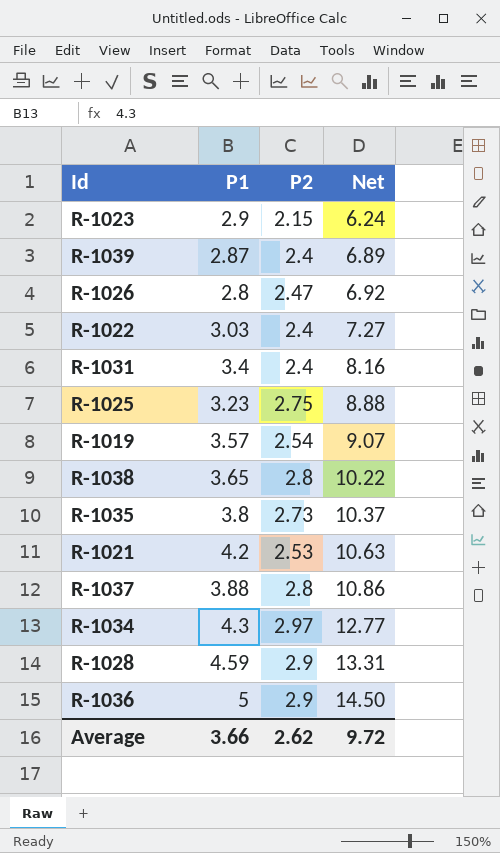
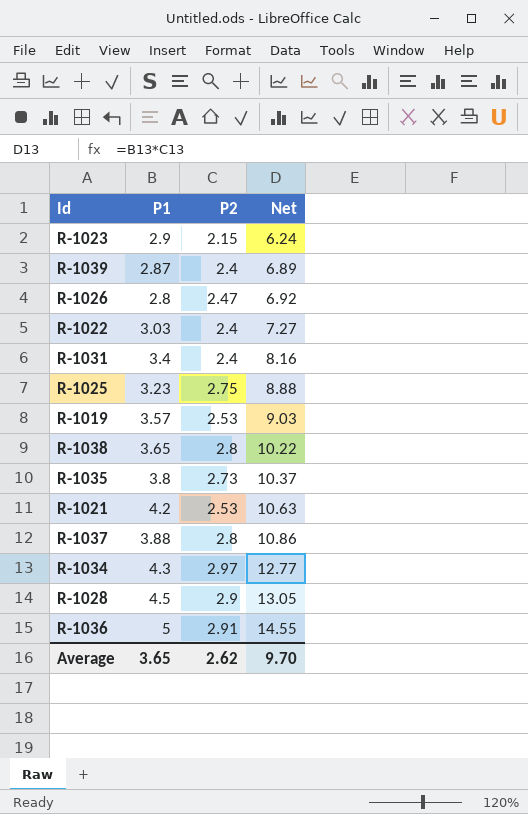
R-1019 | P2: 2.54 -> 2.53
R-1019 | Net: 9.07 -> 9.03
R-1028 | P1: 4.59 -> 4.5
R-1028 | Net: 13.31 -> 13.05
R-1036 | P2: 2.9 -> 2.91
R-1036 | Net: 14.50 -> 14.55
Average | P1: 3.66 -> 3.65
Average | Net: 9.72 -> 9.70

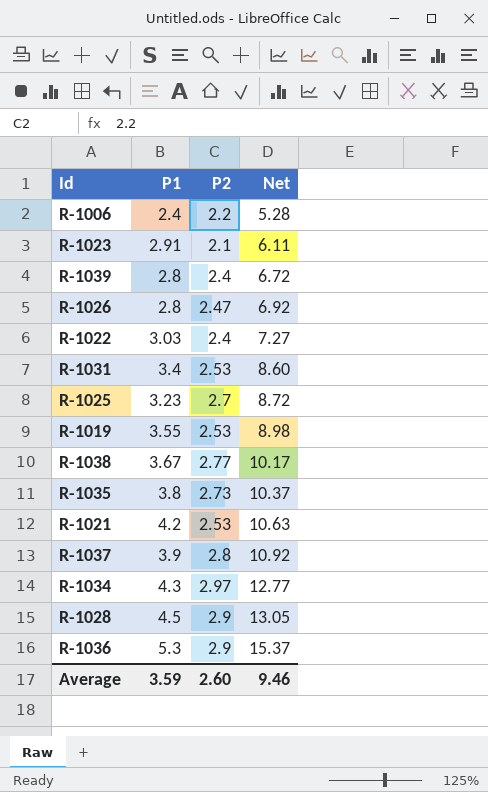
row R-1006: none -> 2.4 | 2.2 | 5.28
R-1023 | P1: 2.9 -> 2.91
R-1023 | P2: 2.15 -> 2.1
R-1023 | Net: 6.24 -> 6.11
R-1039 | P1: 2.87 -> 2.8
R-1039 | Net: 6.89 -> 6.72
R-1031 | P2: 2.4 -> 2.53
R-1031 | Net: 8.16 -> 8.60
R-1025 | P2: 2.75 -> 2.7
R-1025 | Net: 8.88 -> 8.72
R-1019 | P1: 3.57 -> 3.55
R-1019 | Net: 9.03 -> 8.98
R-1038 | P1: 3.65 -> 3.67
R-1038 | P2: 2.8 -> 2.77
R-1038 | Net: 10.22 -> 10.17
R-1037 | P1: 3.88 -> 3.9
R-1037 | Net: 10.86 -> 10.92
R-1036 | P1: 5 -> 5.3
R-1036 | P2: 2.91 -> 2.9
R-1036 | Net: 14.55 -> 15.37
Average | P1: 3.65 -> 3.59
Average | P2: 2.62 -> 2.60
Average | Net: 9.70 -> 9.46

